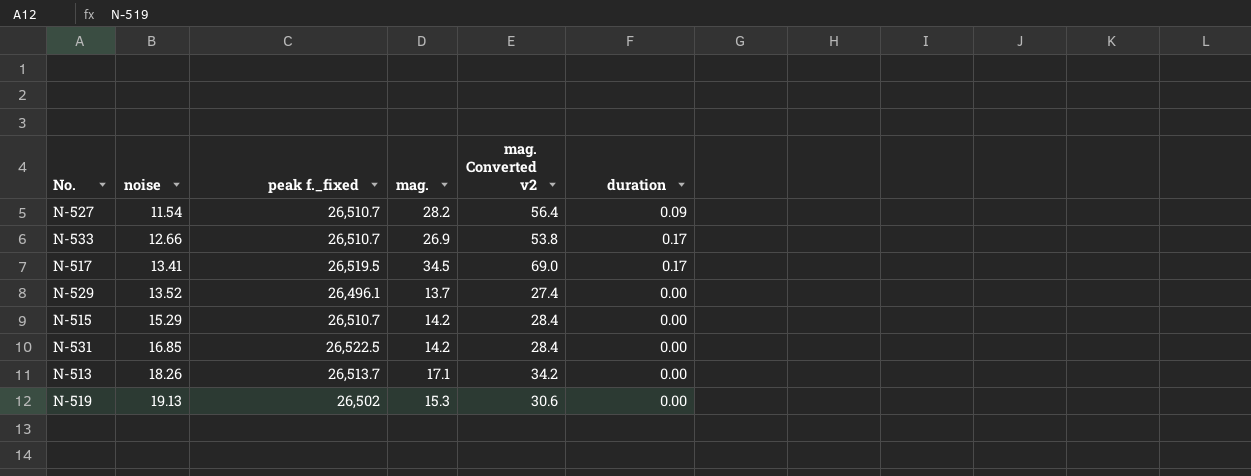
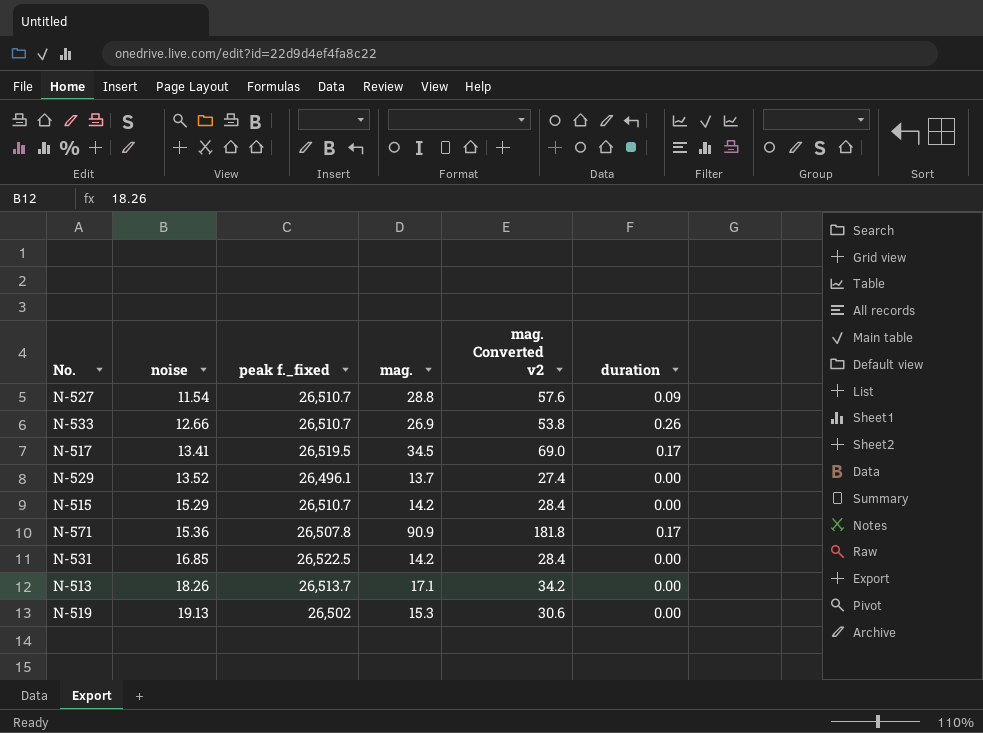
N-527 | mag.: 28.2 -> 28.8
N-527 | mag. Converted v2: 56.4 -> 57.6
N-533 | duration: 0.17 -> 0.26
row N-571: none -> 15.36 | 26,507.8 | 90.9 | 181.8 | 0.17

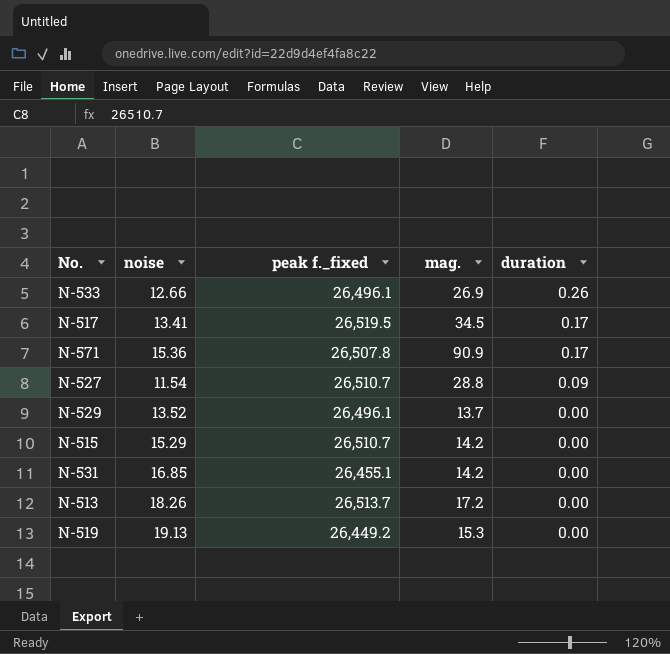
row order: noise ascending -> duration descending
column mag. Converted v2 | formula: [mag.] * 2 -> none
N-533 | peak f._fixed: 26,510.7 -> 26,496.1
N-531 | peak f._fixed: 26,522.5 -> 26,455.1
N-513 | mag.: 17.1 -> 17.2
N-519 | peak f._fixed: 26,502 -> 26,449.2

